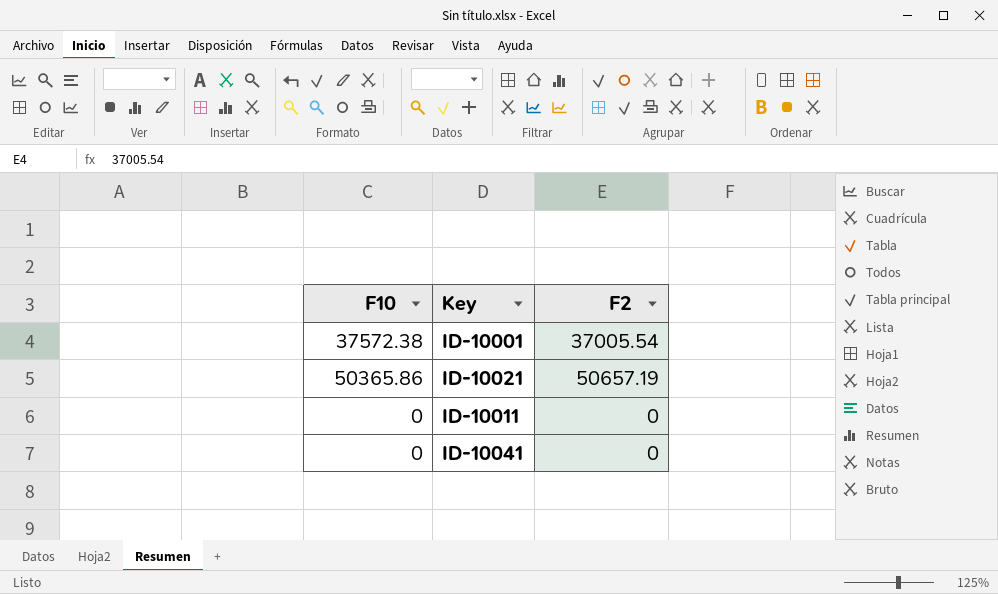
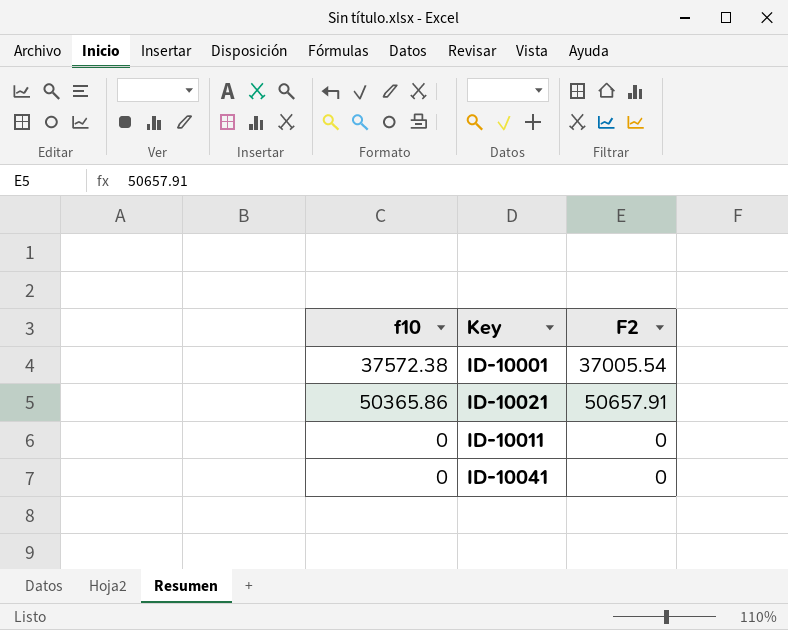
column name: F10 -> f10
ID-10021 | F2: 50657.19 -> 50657.91

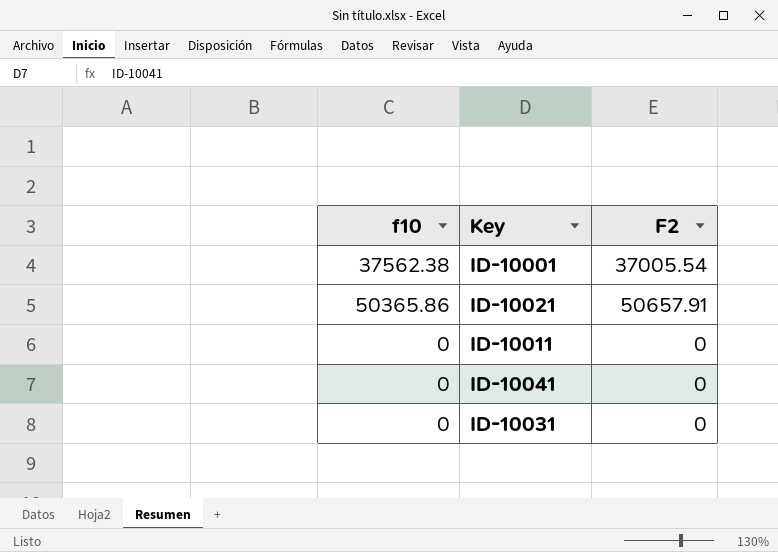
ID-10001 | f10: 37572.38 -> 37562.38
row ID-10031: none -> 0 | 0

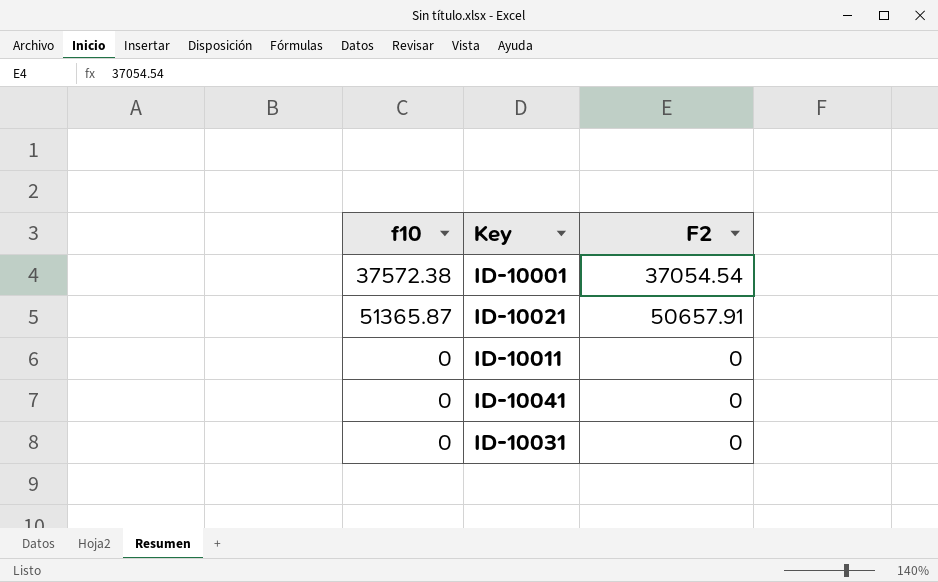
ID-10001 | f10: 37562.38 -> 37572.38
ID-10001 | F2: 37005.54 -> 37054.54
ID-10021 | f10: 50365.86 -> 51365.87

